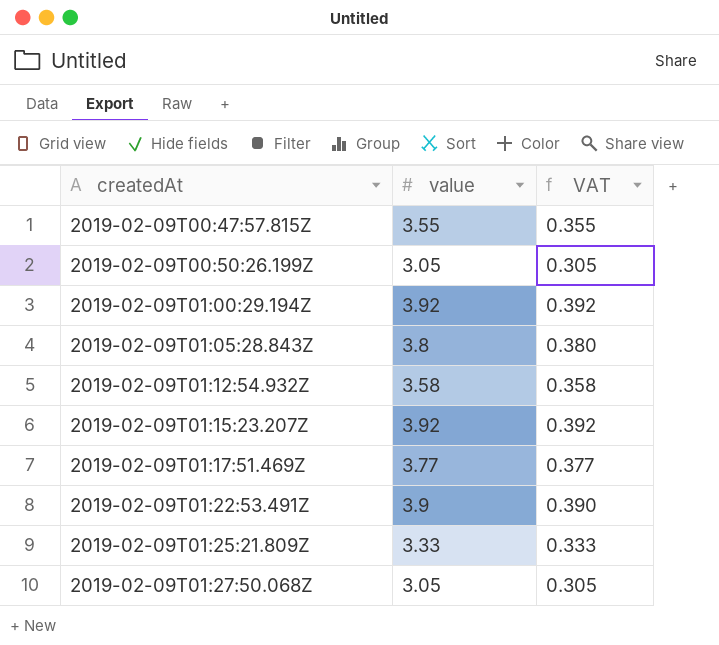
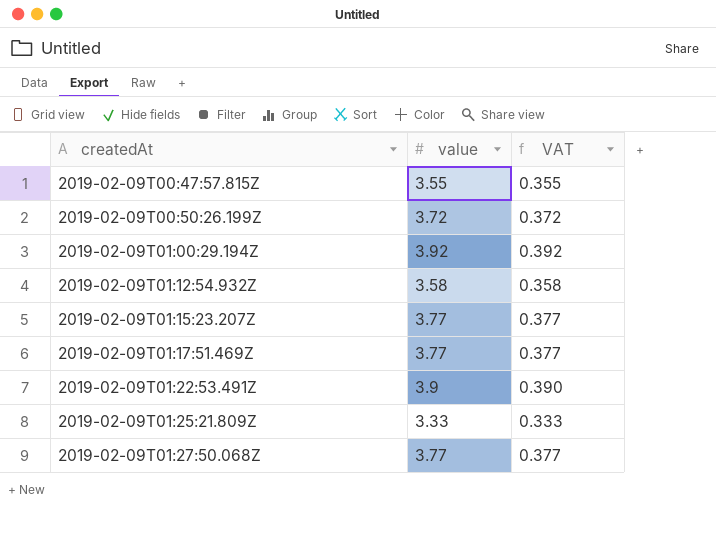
row 2019-02-09T01:05:28.843Z: 3.8 | 0.380 -> none
2019-02-09T00:50:26.199Z | value: 3.05 -> 3.72
2019-02-09T00:50:26.199Z | VAT: 0.305 -> 0.372
2019-02-09T01:15:23.207Z | value: 3.92 -> 3.77
2019-02-09T01:15:23.207Z | VAT: 0.392 -> 0.377
2019-02-09T01:27:50.068Z | value: 3.05 -> 3.77
2019-02-09T01:27:50.068Z | VAT: 0.305 -> 0.377

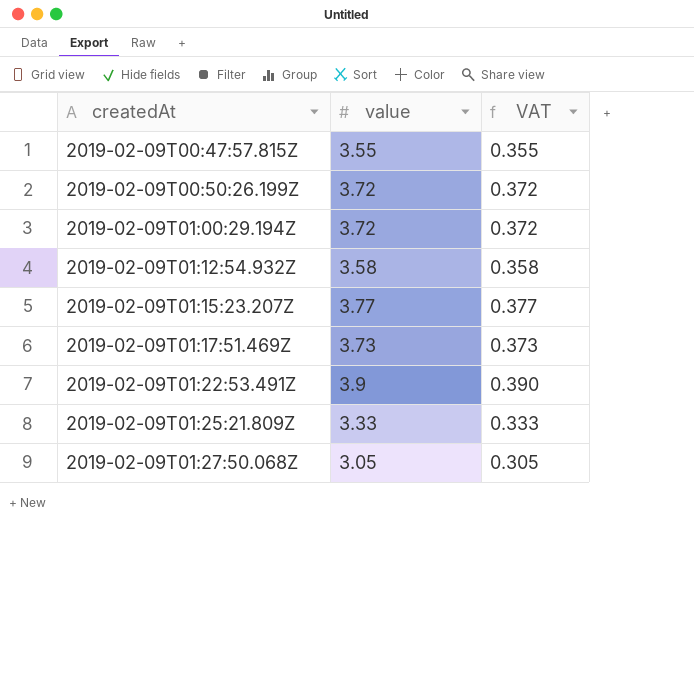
2019-02-09T01:00:29.194Z | value: 3.92 -> 3.72
2019-02-09T01:00:29.194Z | VAT: 0.392 -> 0.372
2019-02-09T01:17:51.469Z | value: 3.77 -> 3.73
2019-02-09T01:17:51.469Z | VAT: 0.377 -> 0.373
2019-02-09T01:27:50.068Z | value: 3.77 -> 3.05
2019-02-09T01:27:50.068Z | VAT: 0.377 -> 0.305

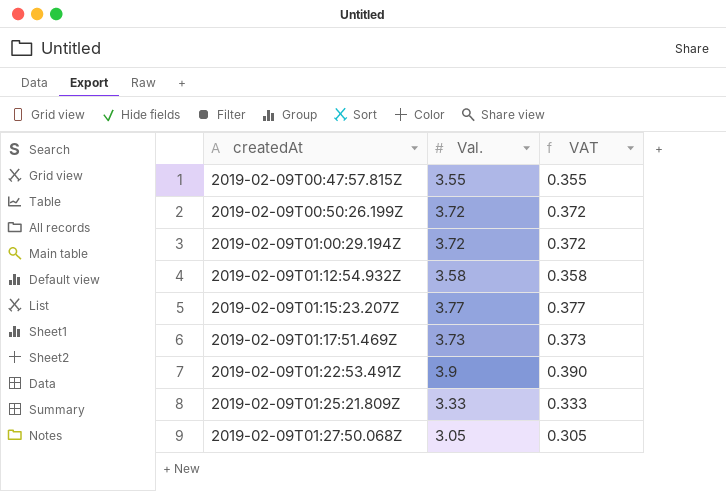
column name: value -> Val.

